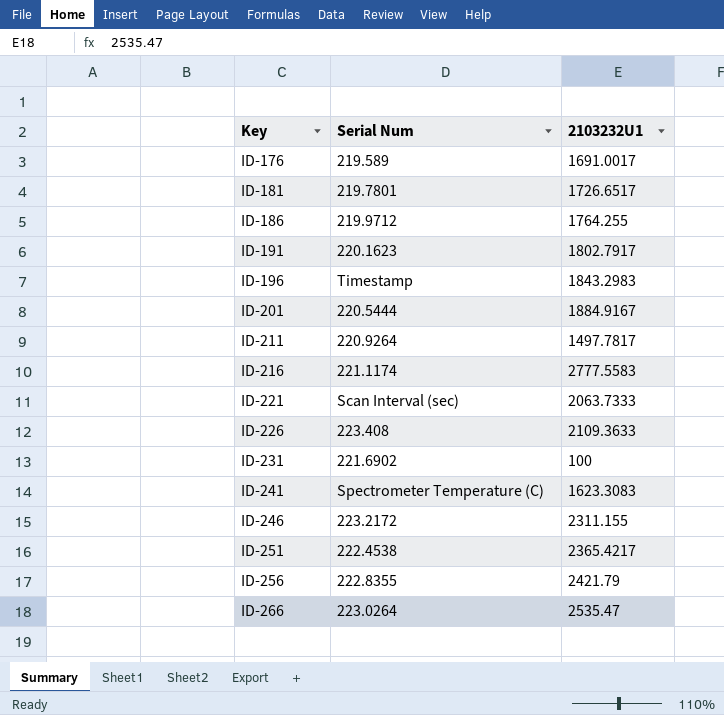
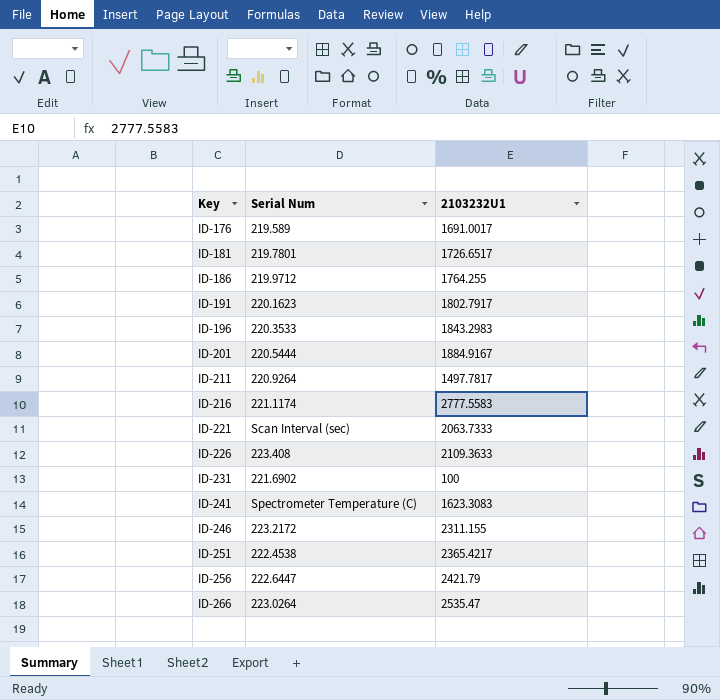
ID-196 | Serial Num: Timestamp -> 220.3533
ID-256 | Serial Num: 222.8355 -> 222.6447

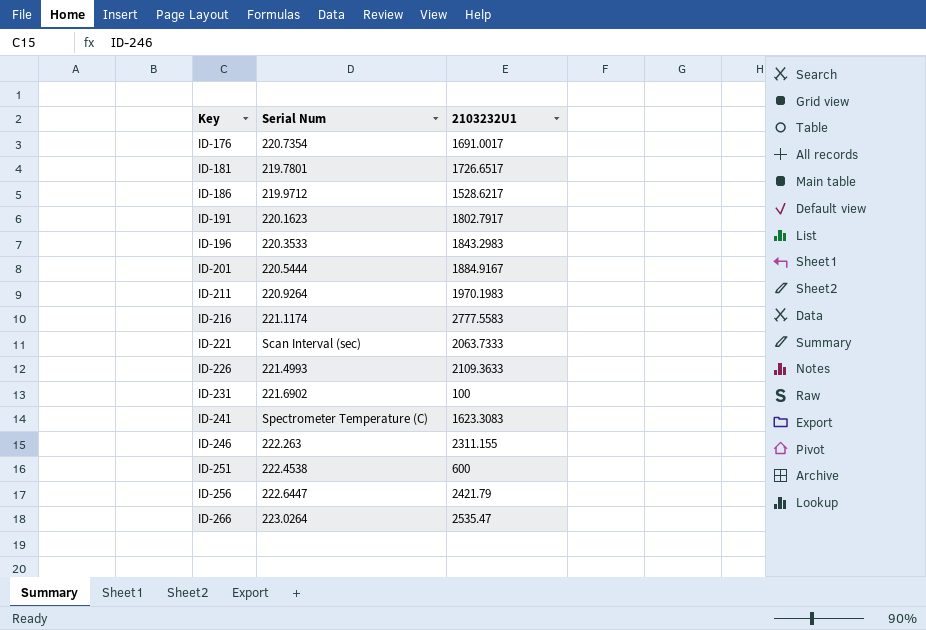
ID-176 | Serial Num: 219.589 -> 220.7354
ID-186 | 2103232U1: 1764.255 -> 1528.6217
ID-211 | 2103232U1: 1497.7817 -> 1970.1983
ID-226 | Serial Num: 223.408 -> 221.4993
ID-246 | Serial Num: 223.2172 -> 222.263
ID-251 | 2103232U1: 2365.4217 -> 600

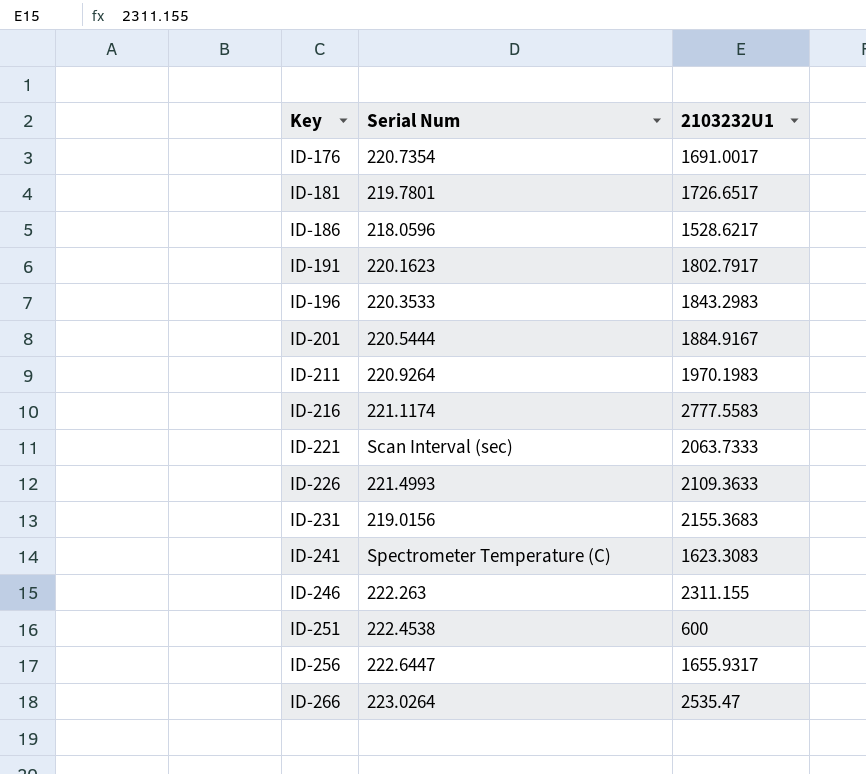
ID-186 | Serial Num: 219.9712 -> 218.0596
ID-231 | Serial Num: 221.6902 -> 219.0156
ID-231 | 2103232U1: 100 -> 2155.3683
ID-256 | 2103232U1: 2421.79 -> 1655.9317

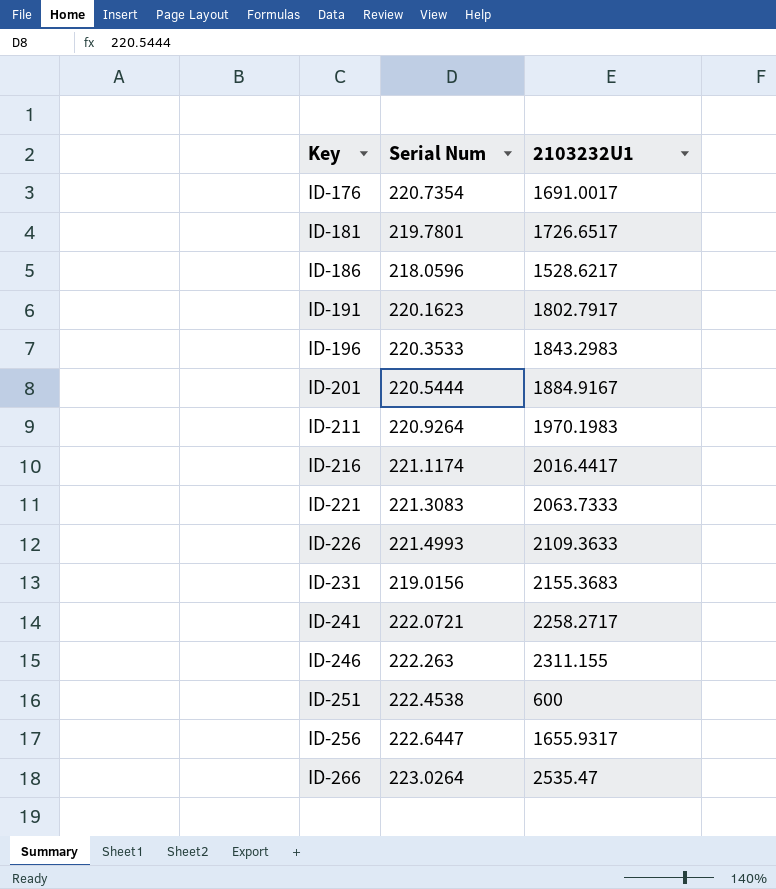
ID-216 | 2103232U1: 2777.5583 -> 2016.4417
ID-221 | Serial Num: Scan Interval (sec) -> 221.3083
ID-241 | Serial Num: Spectrometer Temperature (C) -> 222.0721
ID-241 | 2103232U1: 1623.3083 -> 2258.2717

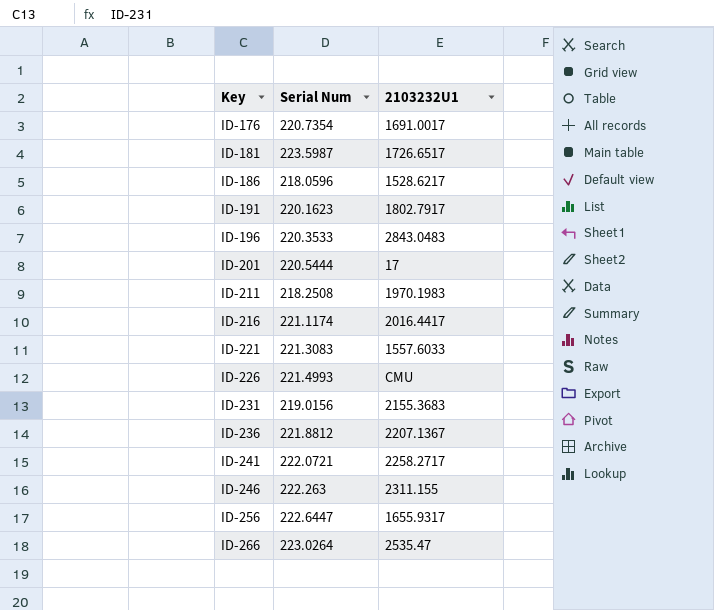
row ID-251: 222.4538 | 600 -> none
ID-181 | Serial Num: 219.7801 -> 223.5987
ID-196 | 2103232U1: 1843.2983 -> 2843.0483
ID-201 | 2103232U1: 1884.9167 -> 17
ID-211 | Serial Num: 220.9264 -> 218.2508
ID-221 | 2103232U1: 2063.7333 -> 1557.6033
ID-226 | 2103232U1: 2109.3633 -> CMU
row ID-236: none -> 221.8812 | 2207.1367

